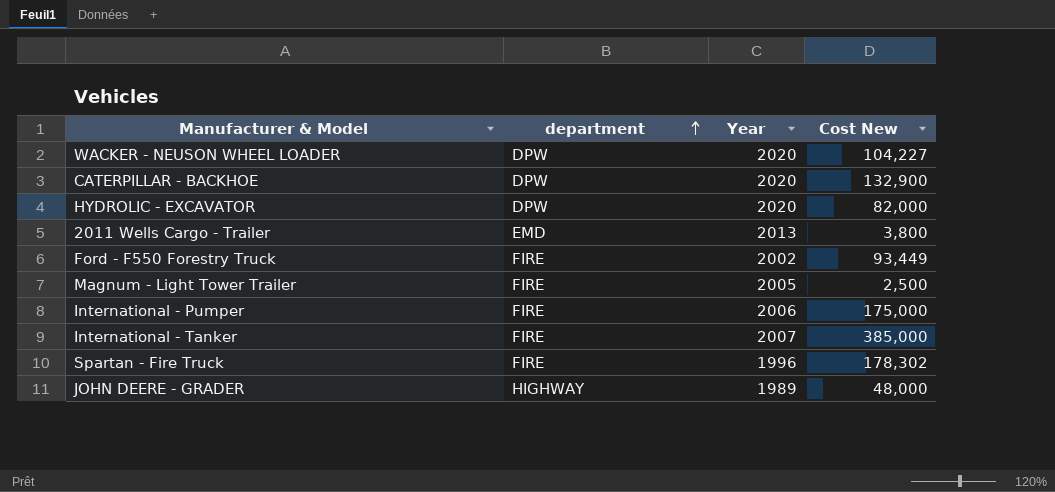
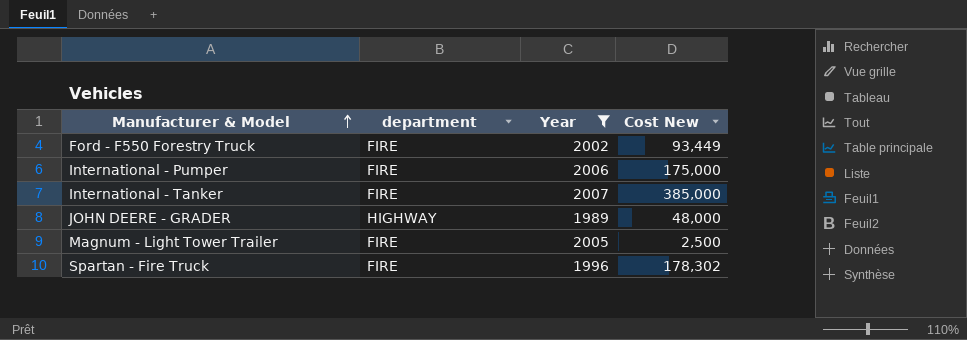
filter: none -> Year <= 2007
row order: department ascending -> Manufacturer & Model ascending

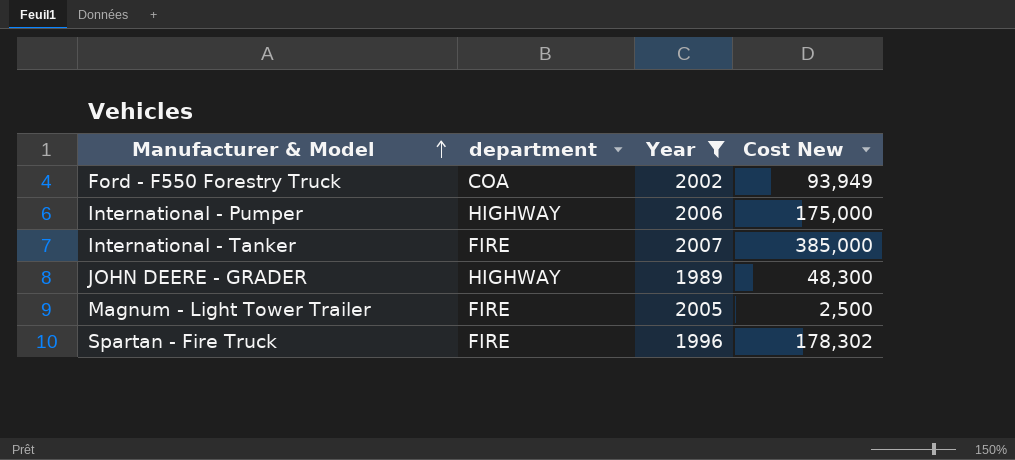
Ford - F550 Forestry Truck | department: FIRE -> COA
Ford - F550 Forestry Truck | Cost New: 93,449 -> 93,949
International - Pumper | department: FIRE -> HIGHWAY
JOHN DEERE - GRADER | Cost New: 48,000 -> 48,300

